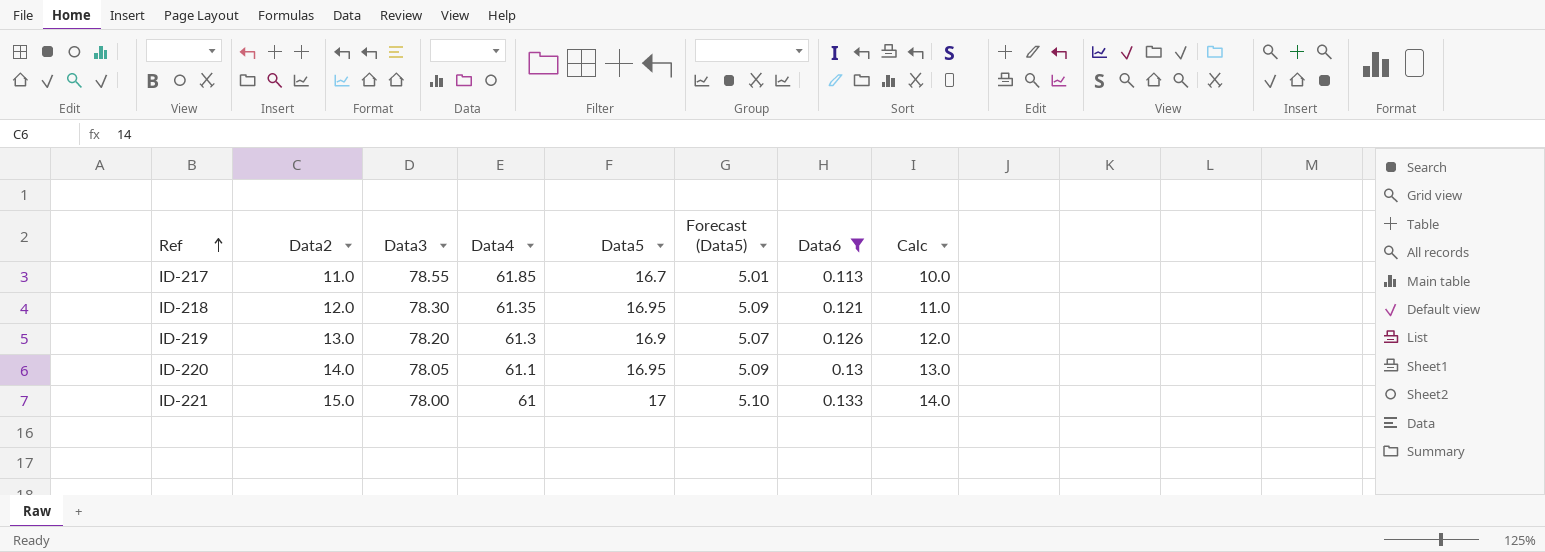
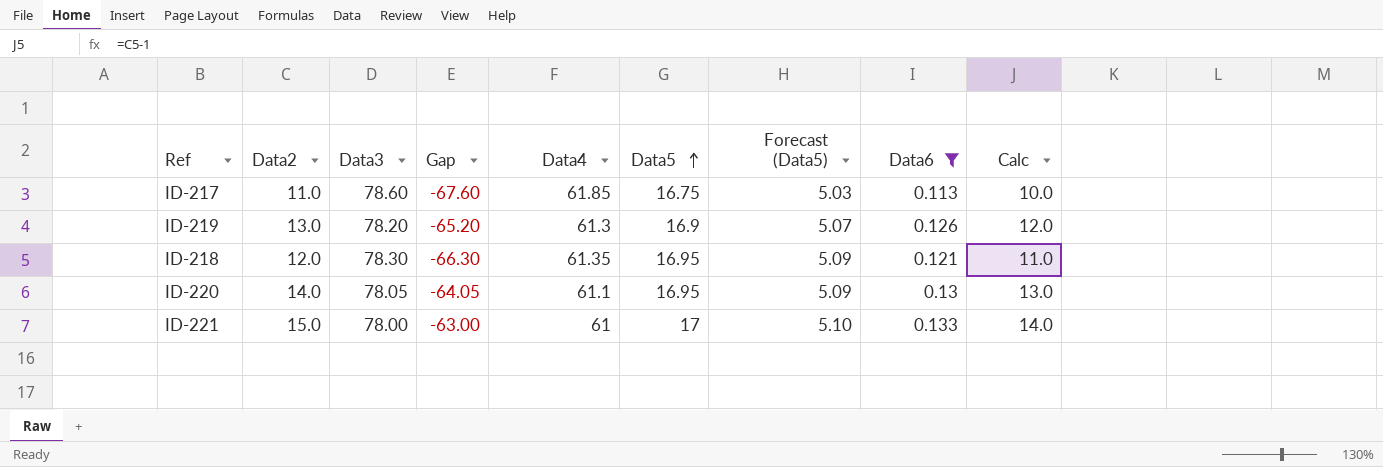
row order: Ref ascending -> Data5 ascending
column Gap | formula: none -> [Data2] - [Data3]
ID-217 | Data3: 78.55 -> 78.60
ID-217 | Data5: 16.7 -> 16.75
ID-217 | Forecast (Data5): 5.01 -> 5.03

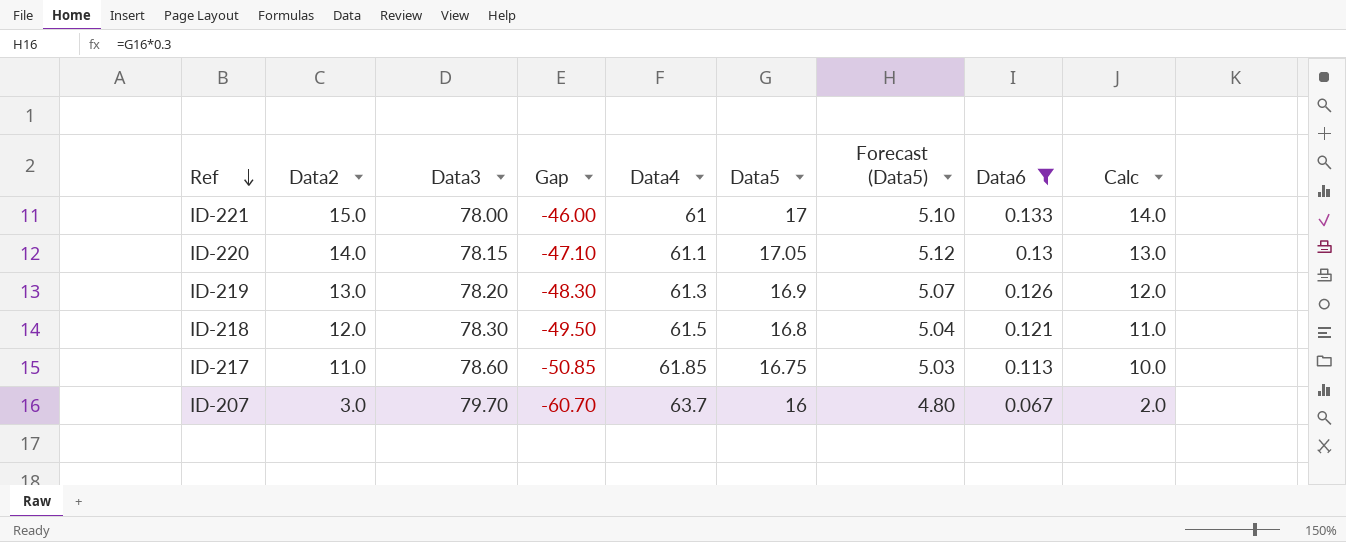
row order: Data5 ascending -> Ref descending
column Gap | formula: [Data2] - [Data3] -> [Data2] - [Data4]
ID-220 | Data3: 78.05 -> 78.15
ID-220 | Data5: 16.95 -> 17.05
ID-220 | Forecast (Data5): 5.09 -> 5.12
ID-218 | Data4: 61.35 -> 61.5
ID-218 | Data5: 16.95 -> 16.8
ID-218 | Forecast (Data5): 5.09 -> 5.04
row ID-207: none -> 3.0 | 79.70 | -60.70 | 63.7 | 16 | 4.80 | 0.067 | 2.0

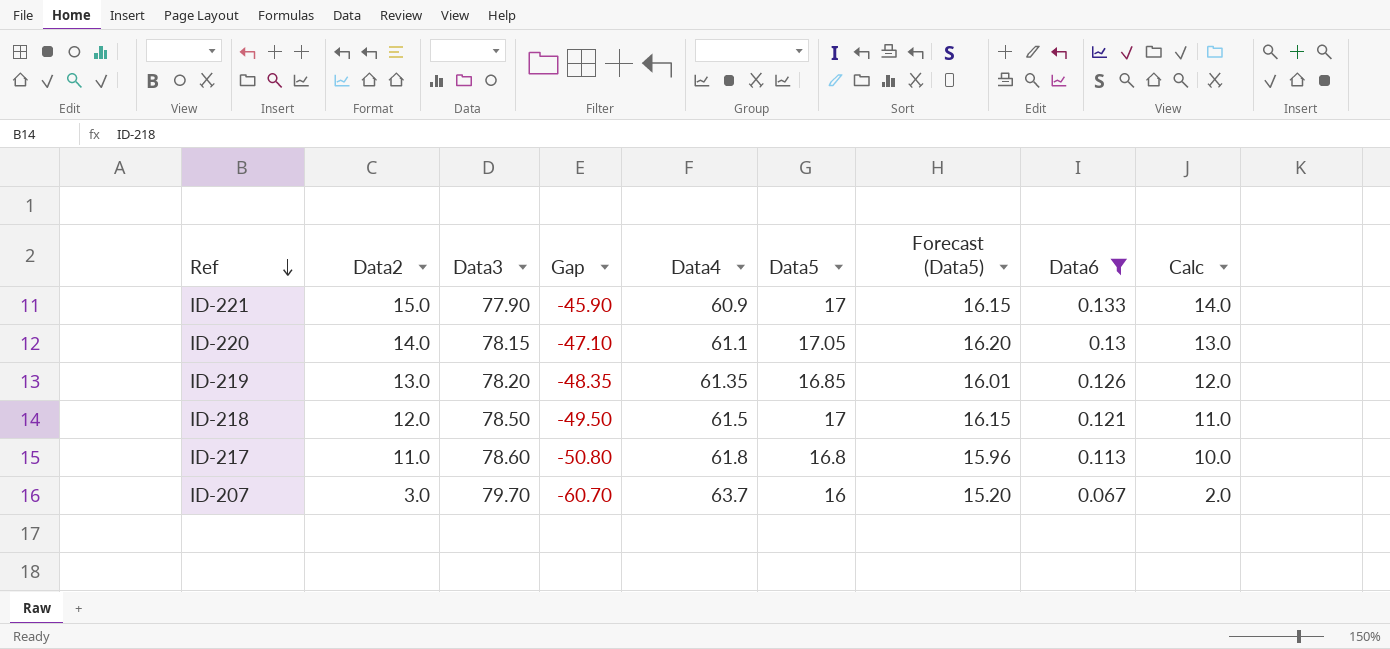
column Forecast (Data5) | formula: [Data5] * 0.3 -> [Data5] * 0.95
ID-221 | Data3: 78.00 -> 77.90
ID-221 | Gap: -46.00 -> -45.90
ID-221 | Data4: 61 -> 60.9
ID-219 | Gap: -48.30 -> -48.35
ID-219 | Data4: 61.3 -> 61.35
ID-219 | Data5: 16.9 -> 16.85
ID-218 | Data3: 78.30 -> 78.50
ID-218 | Data5: 16.8 -> 17
ID-217 | Gap: -50.85 -> -50.80
ID-217 | Data4: 61.85 -> 61.8
ID-217 | Data5: 16.75 -> 16.8

